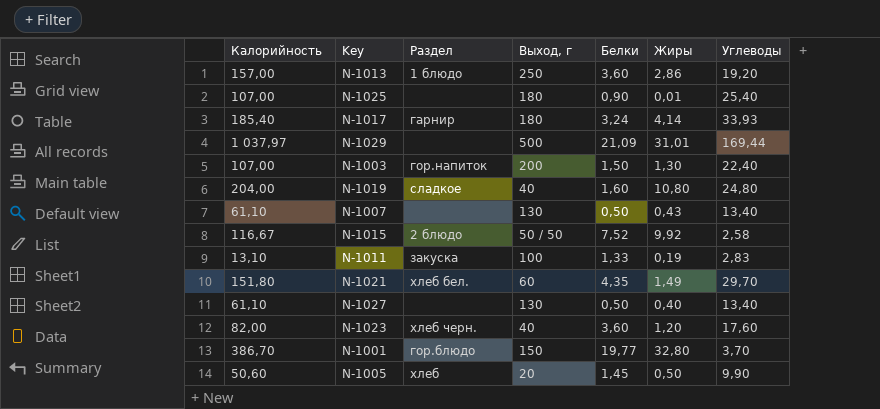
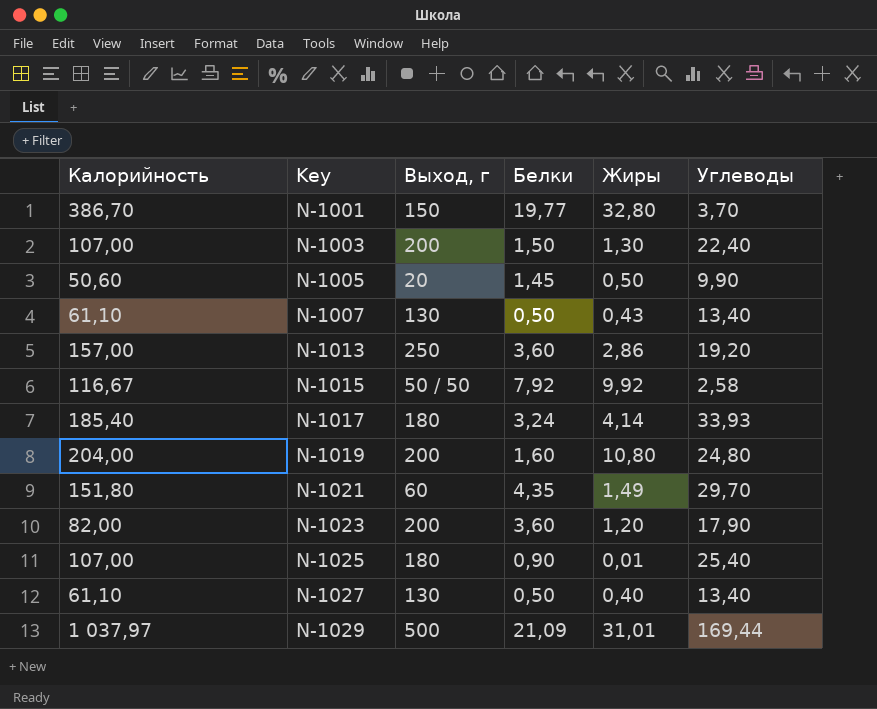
row order: none -> Key ascending
column Раздел | position: 3 -> none
row N-1011: 13,10 | закуска | 100 | 1,33 | 0,19 | 2,83 -> none
N-1015 | Белки: 7,52 -> 7,92
N-1019 | Выход, г: 40 -> 200
N-1023 | Выход, г: 40 -> 200
N-1023 | Углеводы: 17,60 -> 17,90

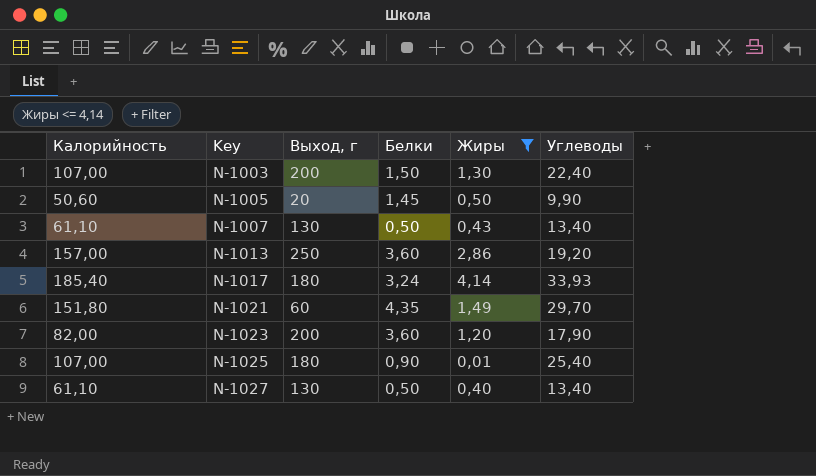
filter: none -> Жиры <= 4,14

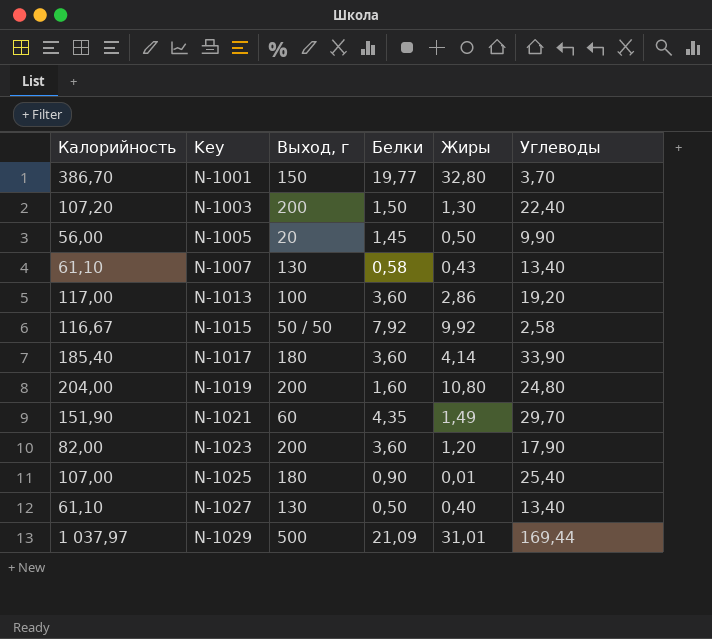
filter: Жиры <= 4,14 -> none
N-1003 | Калорийность: 107,00 -> 107,20
N-1005 | Калорийность: 50,60 -> 56,00
N-1007 | Белки: 0,50 -> 0,58
N-1013 | Калорийность: 157,00 -> 117,00
N-1013 | Выход, г: 250 -> 100
N-1017 | Белки: 3,24 -> 3,60
N-1017 | Углеводы: 33,93 -> 33,90
N-1021 | Калорийность: 151,80 -> 151,90

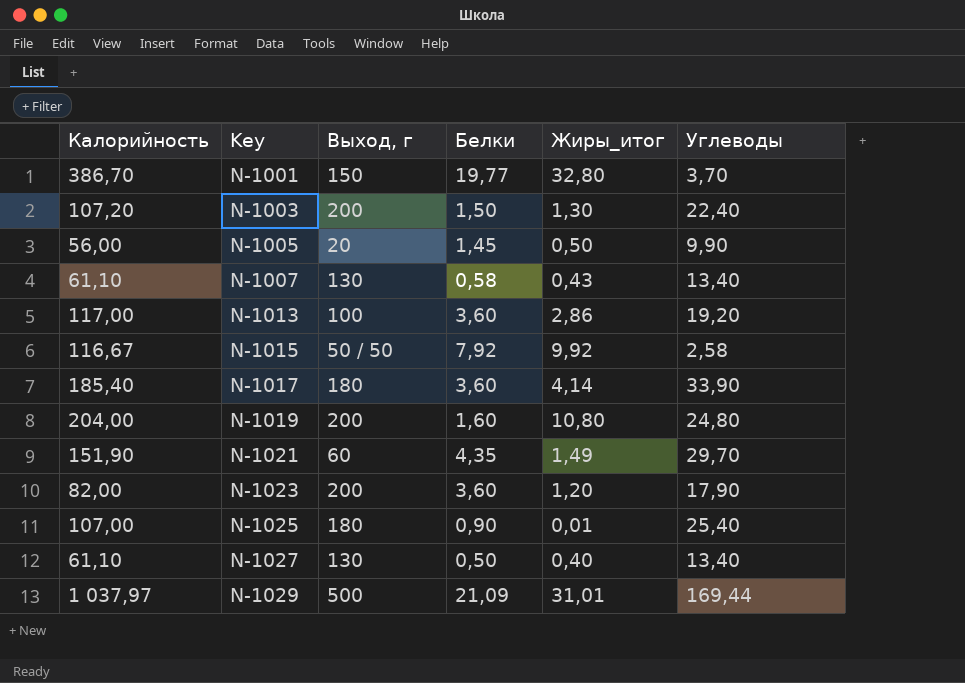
column name: Жиры -> Жиры_итог

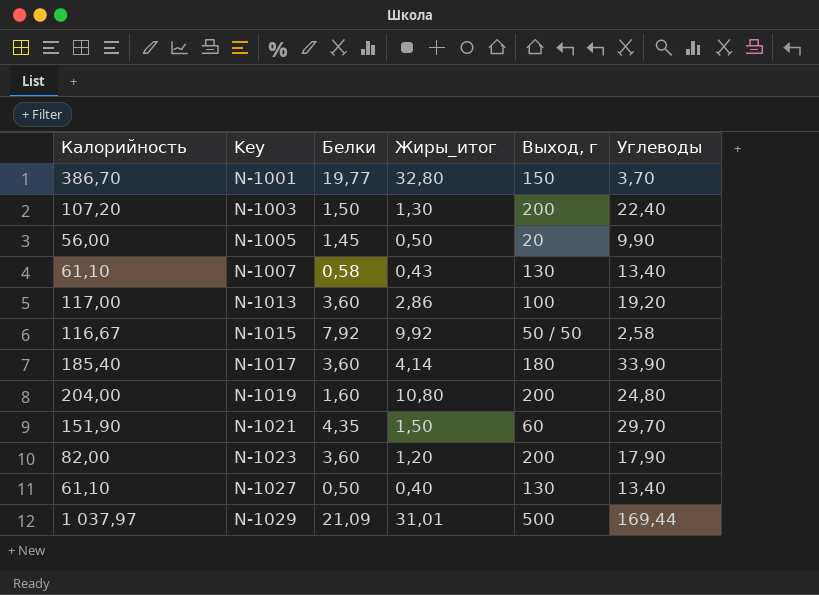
column Выход, г | position: 3 -> 5
row N-1025: 107,00 | 180 | 0,90 | 0,01 | 25,40 -> none
N-1021 | Жиры_итог: 1,49 -> 1,50

